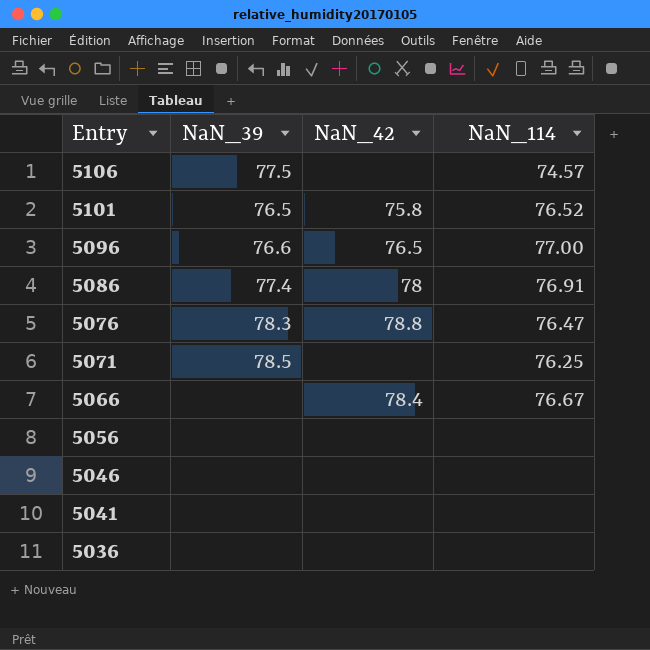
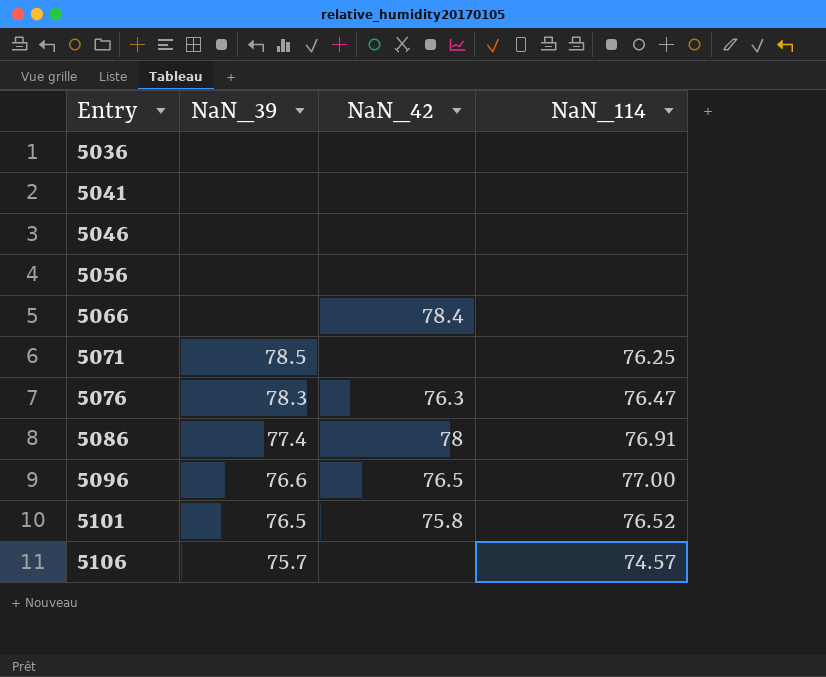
row order: Entry descending -> Entry ascending
5066 | NaN_114: 76.67 -> none
5076 | NaN_42: 78.8 -> 76.3
5106 | NaN_39: 77.5 -> 75.7

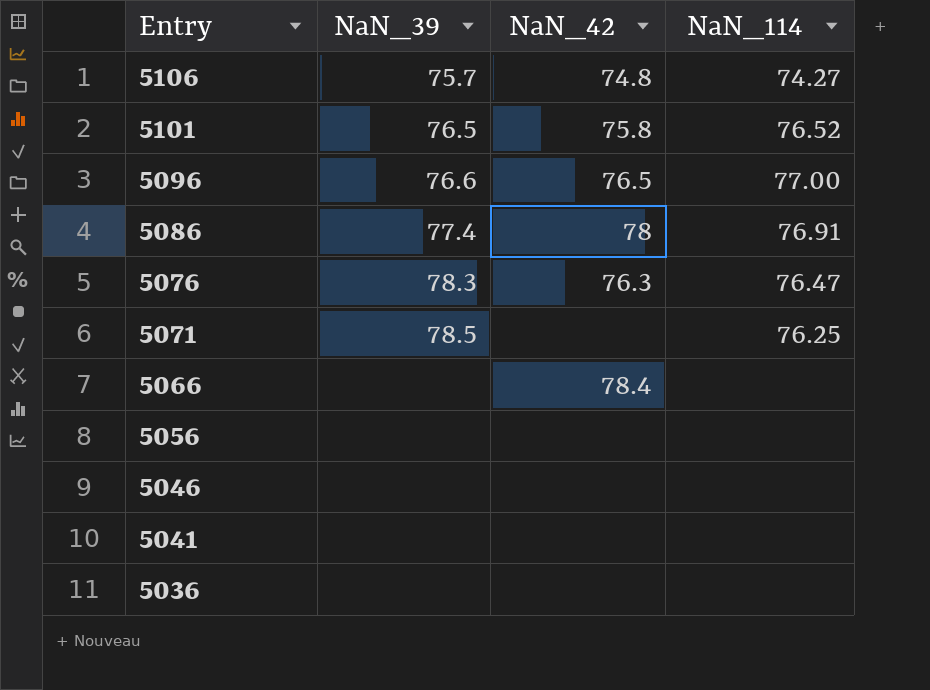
row order: Entry ascending -> Entry descending
5106 | NaN_42: none -> 74.8
5106 | NaN_114: 74.57 -> 74.27

